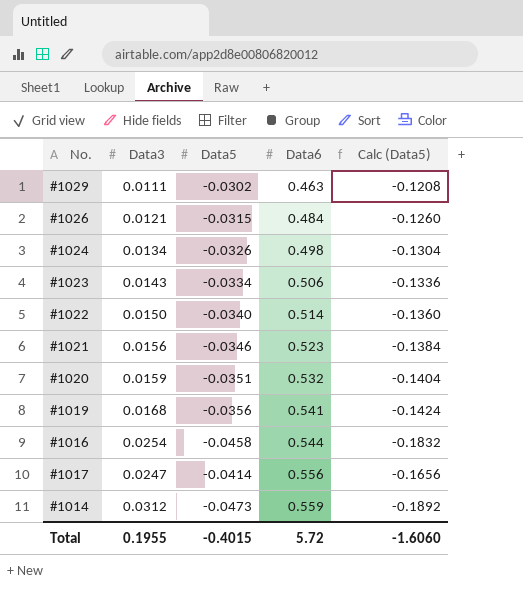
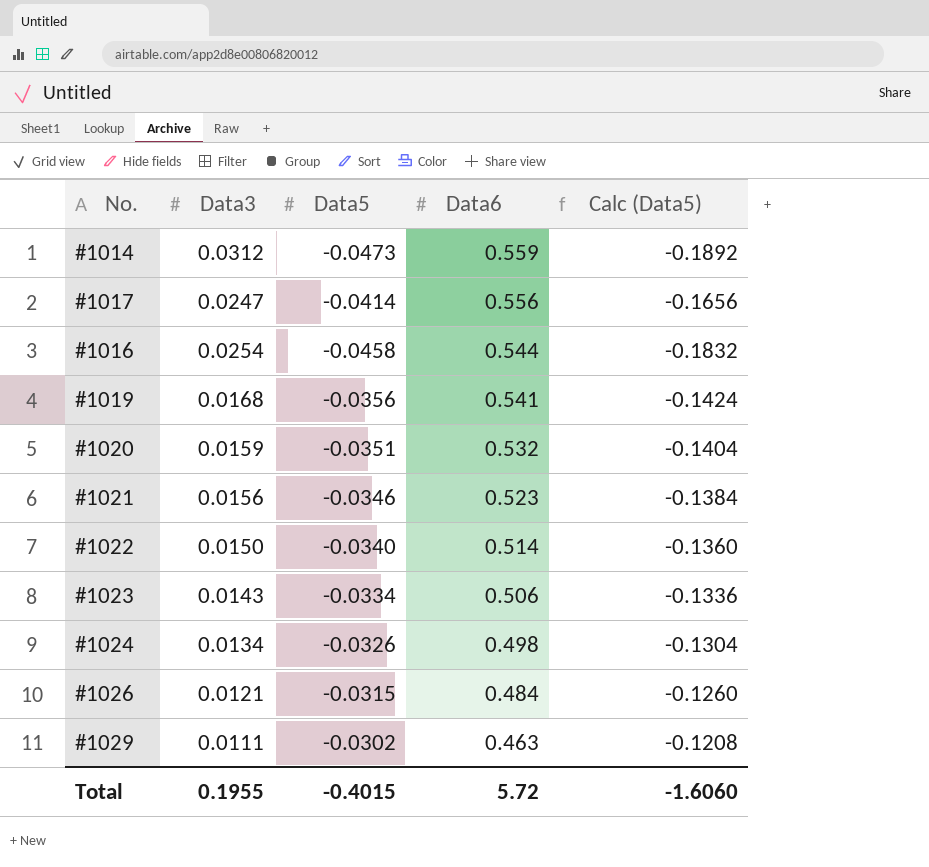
row order: Data6 ascending -> Data6 descending

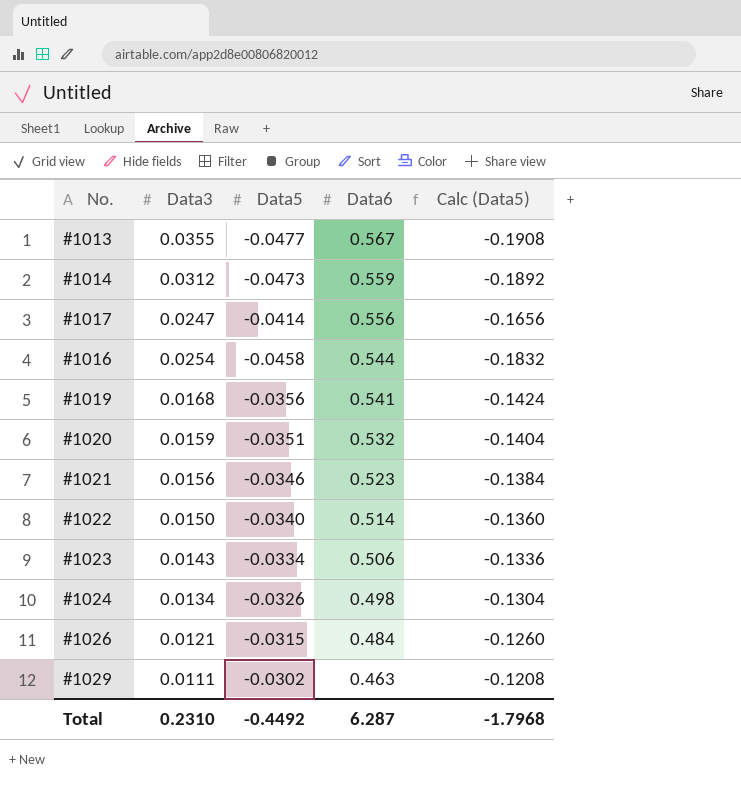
row #1013: none -> 0.0355 | -0.0477 | 0.567 | -0.1908
Total | Data3: 0.1955 -> 0.2310
Total | Data5: -0.4015 -> -0.4492
Total | Data6: 5.72 -> 6.287
Total | Calc (Data5): -1.6060 -> -1.7968

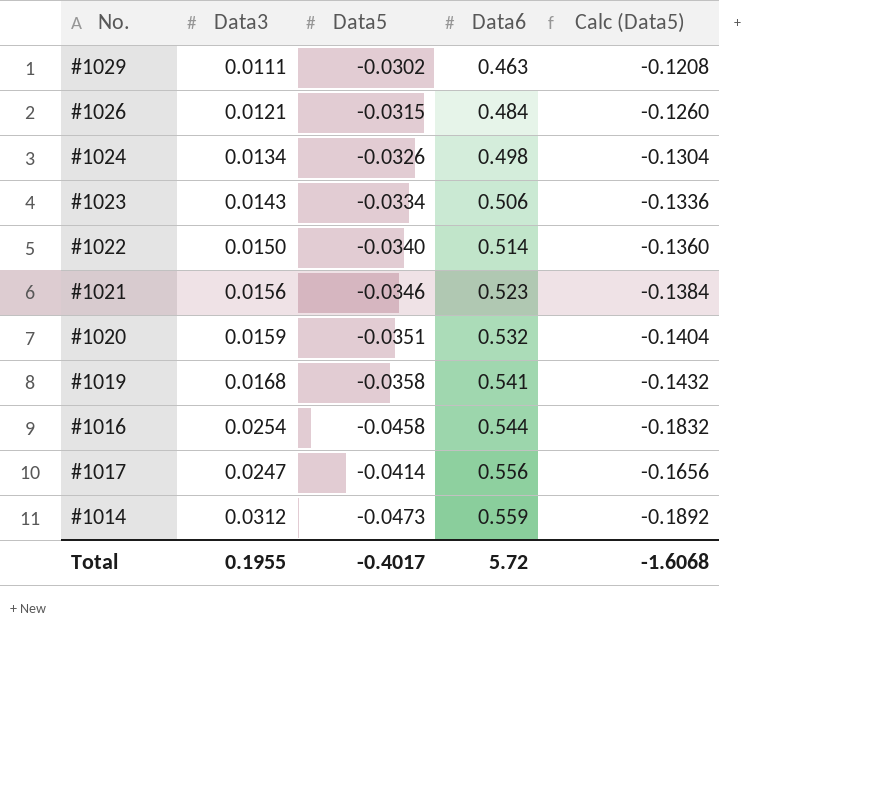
row order: Data6 descending -> Data6 ascending
row #1013: 0.0355 | -0.0477 | 0.567 | -0.1908 -> none
#1019 | Data5: -0.0356 -> -0.0358
#1019 | Calc (Data5): -0.1424 -> -0.1432
Total | Data3: 0.2310 -> 0.1955
Total | Data5: -0.4492 -> -0.4017
Total | Data6: 6.287 -> 5.72
Total | Calc (Data5): -1.7968 -> -1.6068

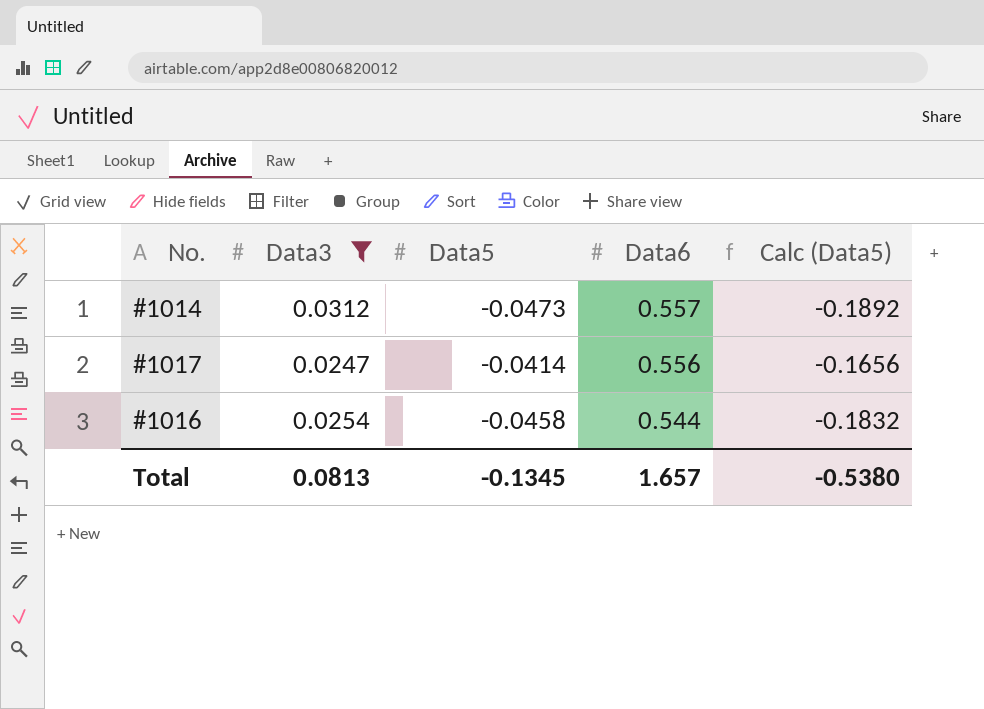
filter: none -> Data3 >= 0.0247
row order: Data6 ascending -> Data6 descending
#1014 | Data6: 0.559 -> 0.557
Total | Data3: 0.1955 -> 0.0813
Total | Data5: -0.4017 -> -0.1345
Total | Data6: 5.72 -> 1.657
Total | Calc (Data5): -1.6068 -> -0.5380

